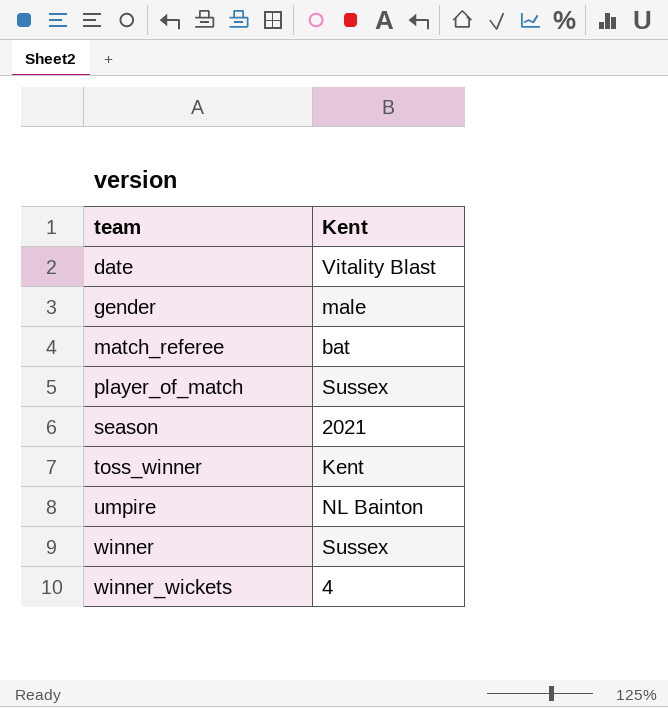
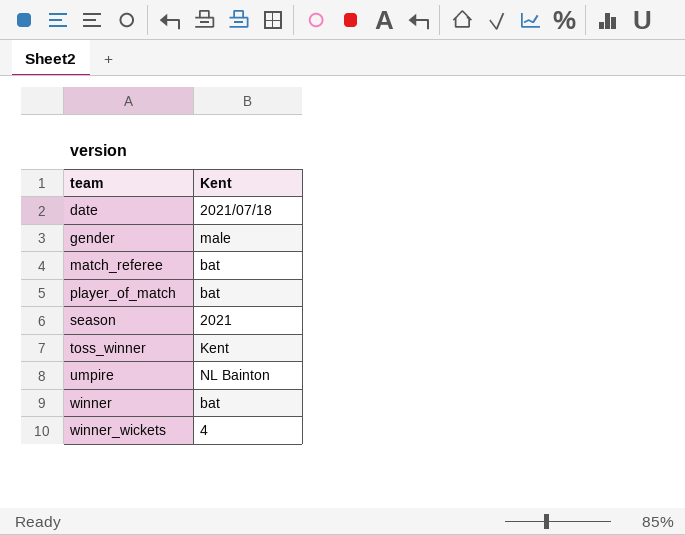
date | Kent: Vitality Blast -> 2021/07/18
player_of_match | Kent: Sussex -> bat
winner | Kent: Sussex -> bat

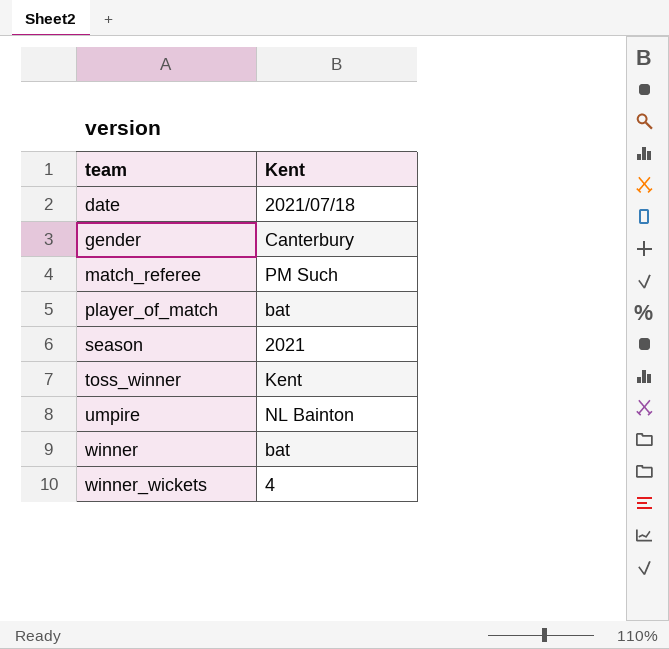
gender | Kent: male -> Canterbury
match_referee | Kent: bat -> PM Such

